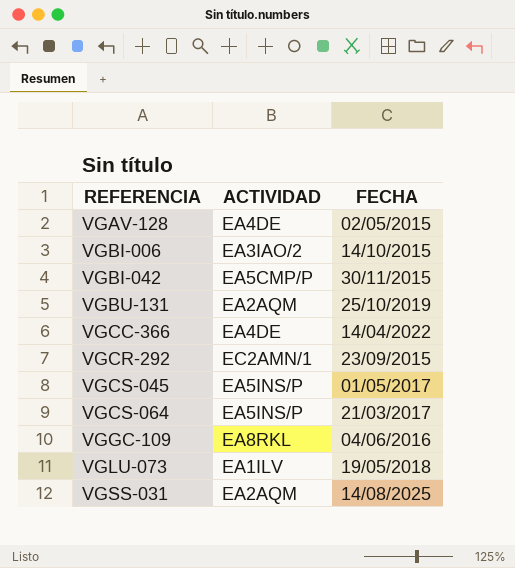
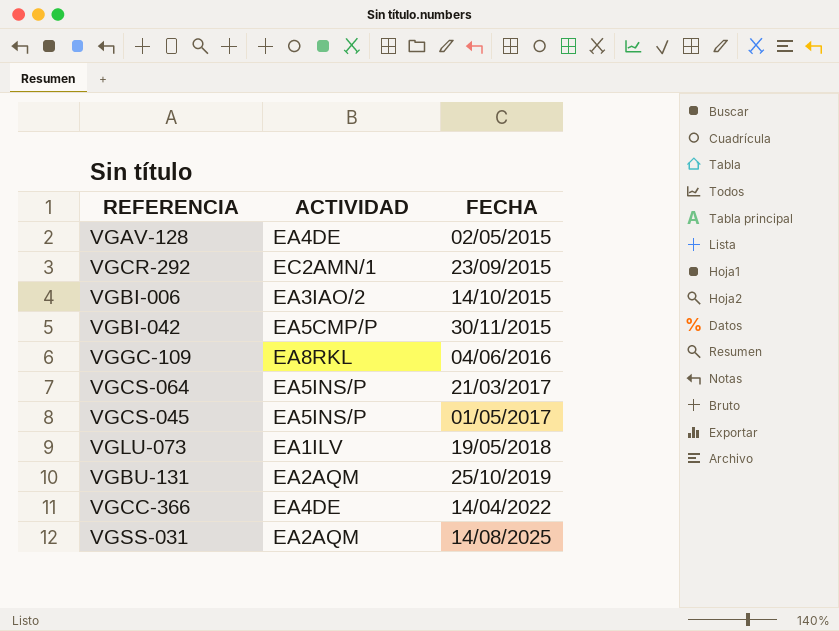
row order: REFERENCIA ascending -> FECHA ascending

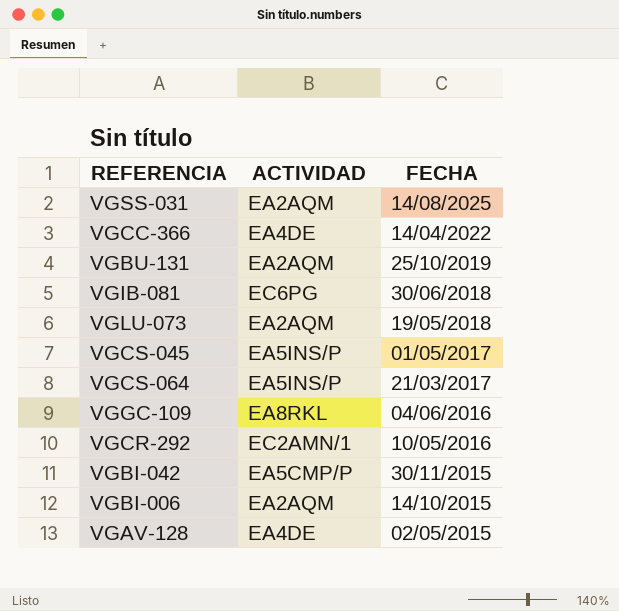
row order: FECHA ascending -> FECHA descending
row VGIB-081: none -> EC6PG | 30/06/2018
VGLU-073 | ACTIVIDAD: EA1ILV -> EA2AQM
VGCR-292 | FECHA: 23/09/2015 -> 10/05/2016
VGBI-006 | ACTIVIDAD: EA3IAO/2 -> EA2AQM

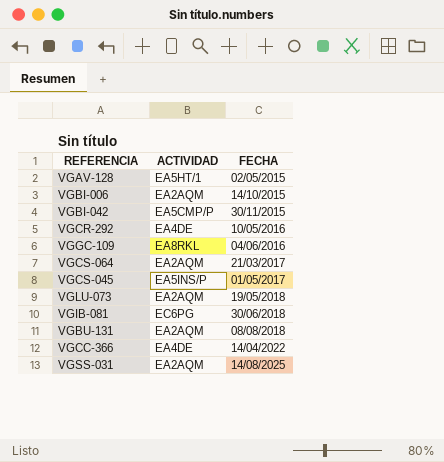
row order: FECHA descending -> FECHA ascending
VGAV-128 | ACTIVIDAD: EA4DE -> EA5HT/1
VGCR-292 | ACTIVIDAD: EC2AMN/1 -> EA4DE
VGCS-064 | ACTIVIDAD: EA5INS/P -> EA2AQM
VGBU-131 | FECHA: 25/10/2019 -> 08/08/2018

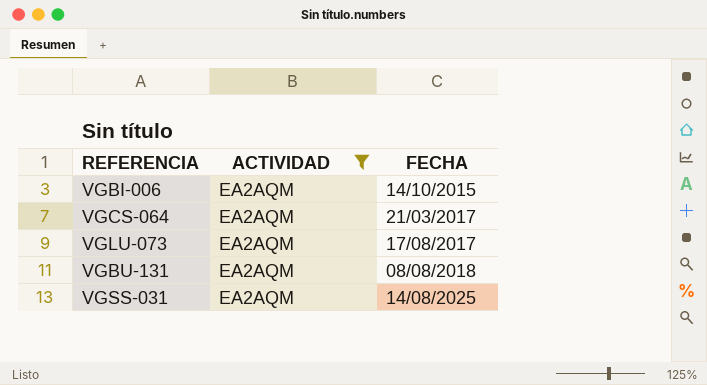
filter: none -> ACTIVIDAD = EA2AQM
VGLU-073 | FECHA: 19/05/2018 -> 17/08/2017

